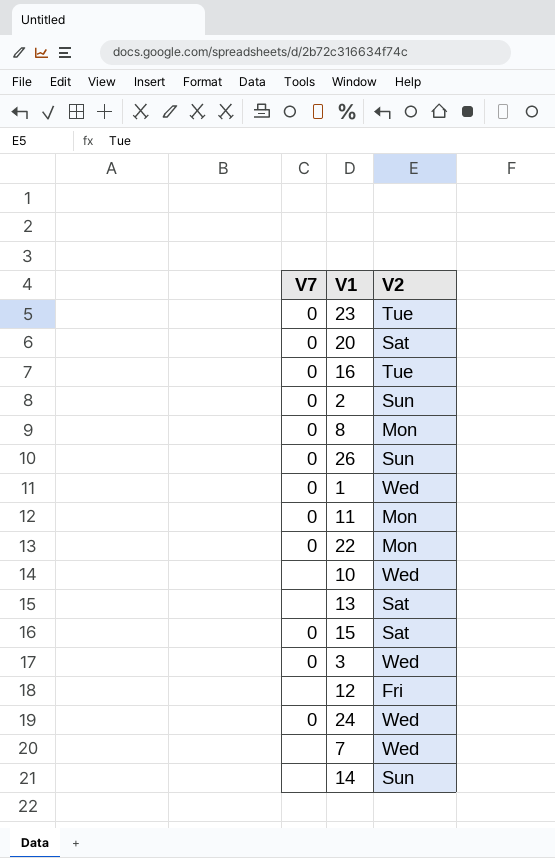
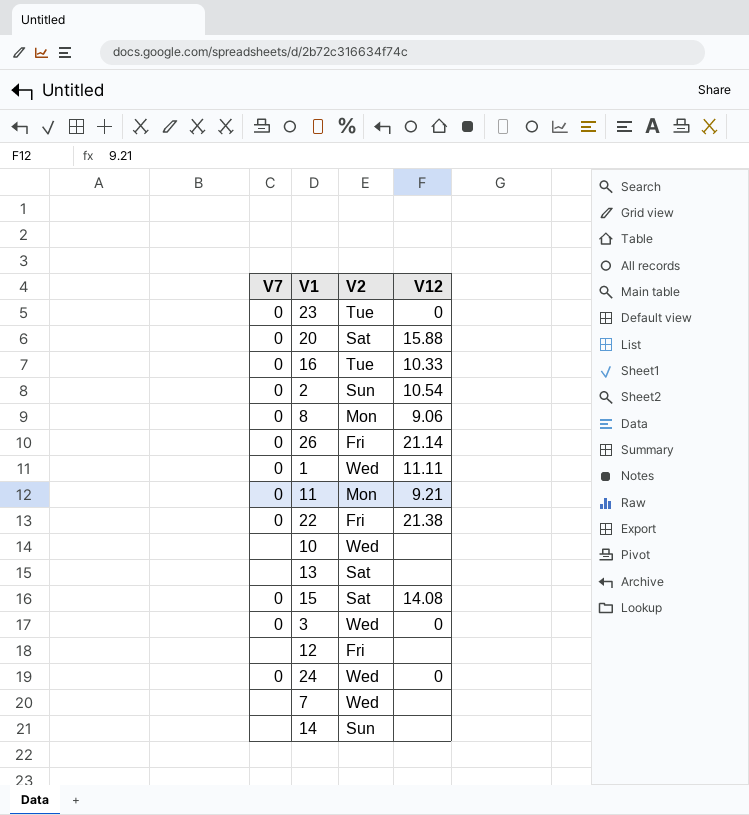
column V12 | position: none -> 4
26 | V2: Sun -> Fri
22 | V2: Mon -> Fri

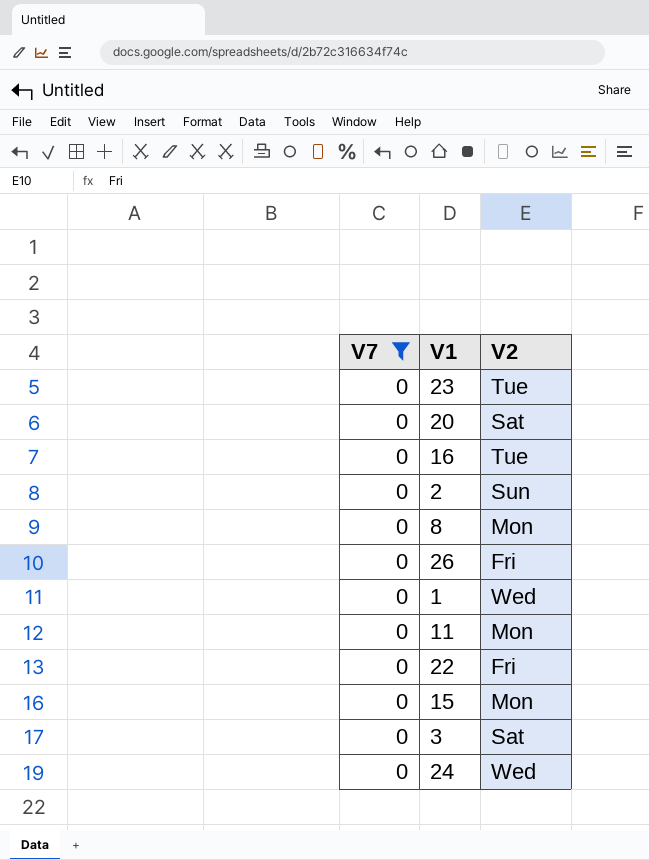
filter: none -> V7 = 0
column V12 | position: 4 -> none
15 | V2: Sat -> Mon
3 | V2: Wed -> Sat

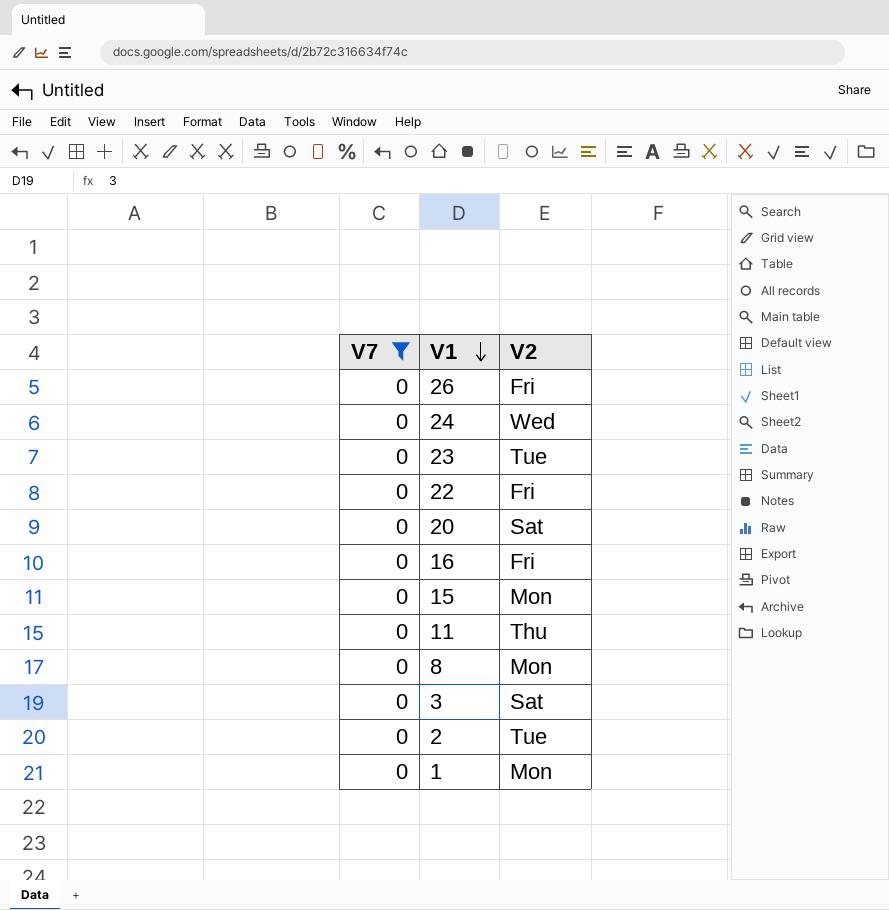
row order: none -> V1 descending
16 | V2: Tue -> Fri
11 | V2: Mon -> Thu
2 | V2: Sun -> Tue
1 | V2: Wed -> Mon

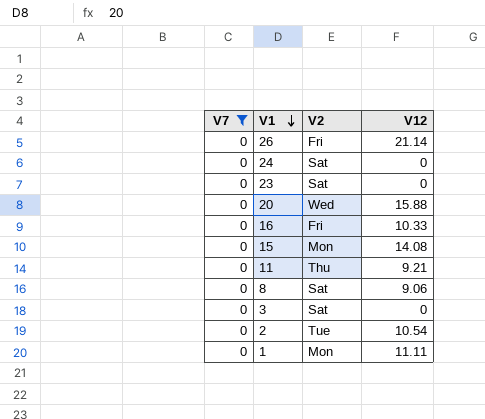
column V12 | position: none -> 4
row 22: 0 | Fri -> none
24 | V2: Wed -> Sat
23 | V2: Tue -> Sat
20 | V2: Sat -> Wed
8 | V2: Mon -> Sat

